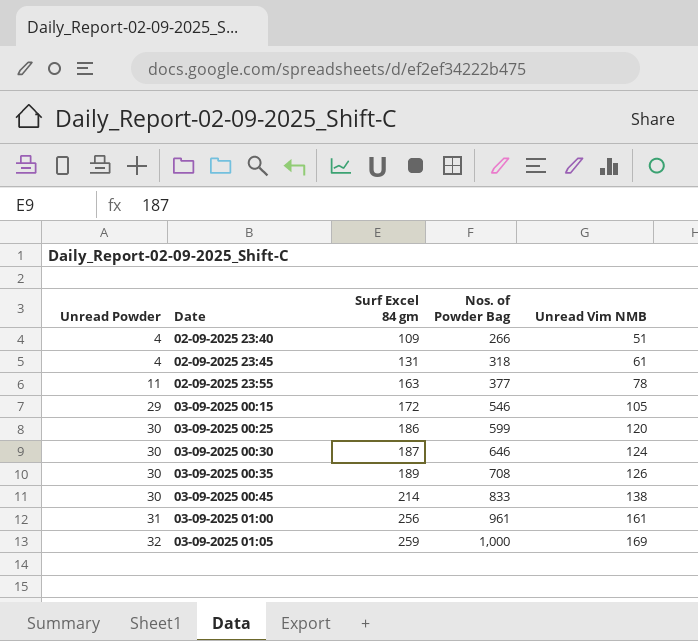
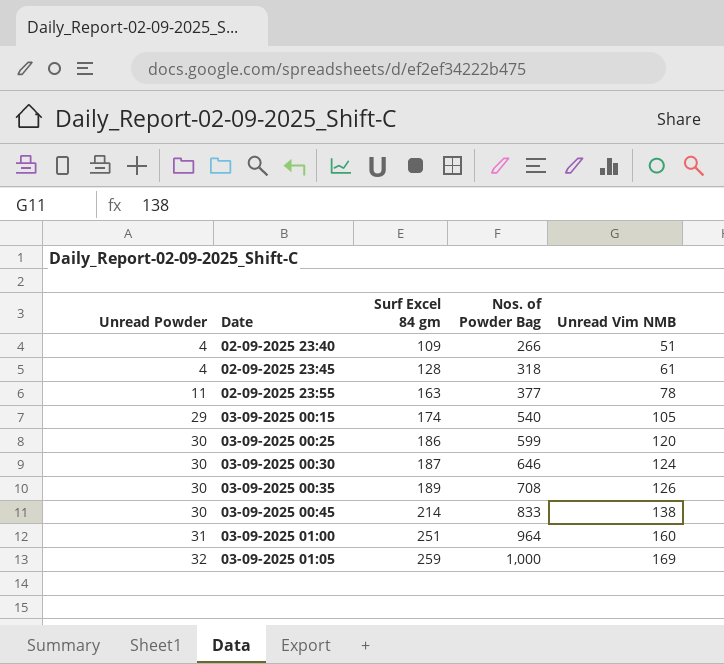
02-09-2025 23:45 | Surf Excel 84 gm: 131 -> 128
03-09-2025 00:15 | Surf Excel 84 gm: 172 -> 174
03-09-2025 00:15 | Nos. of Powder Bag: 546 -> 540
03-09-2025 01:00 | Surf Excel 84 gm: 256 -> 251
03-09-2025 01:00 | Nos. of Powder Bag: 961 -> 964
03-09-2025 01:00 | Unread Vim NMB: 161 -> 160

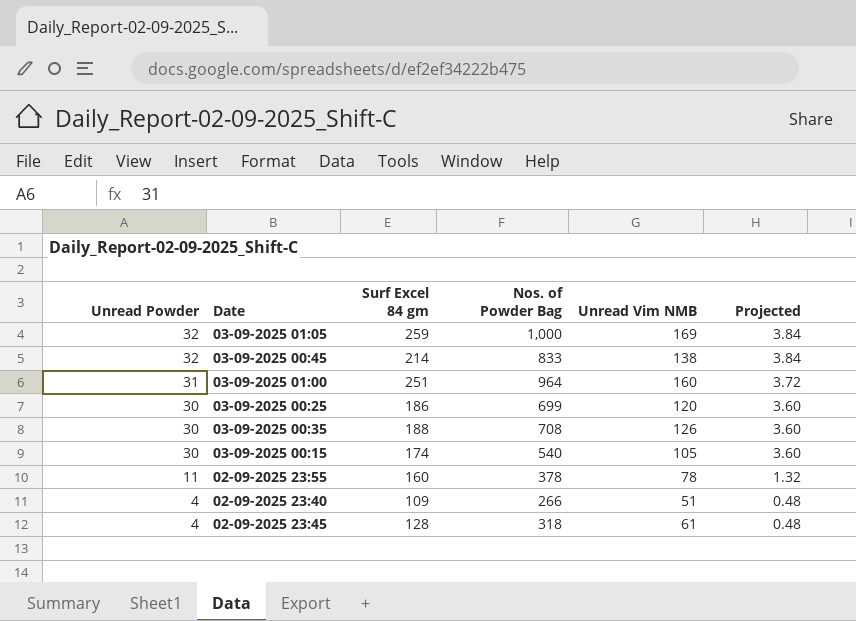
row order: Unread Powder ascending -> Unread Powder descending
column Projected | formula: none -> [Unread Powder] * 0.12
row 03-09-2025 00:30: 30 | 187 | 646 | 124 -> none
03-09-2025 00:45 | Unread Powder: 30 -> 32
03-09-2025 00:25 | Nos. of Powder Bag: 599 -> 699
03-09-2025 00:35 | Surf Excel 84 gm: 189 -> 188
03-09-2025 00:15 | Unread Powder: 29 -> 30
02-09-2025 23:55 | Surf Excel 84 gm: 163 -> 160
02-09-2025 23:55 | Nos. of Powder Bag: 377 -> 378

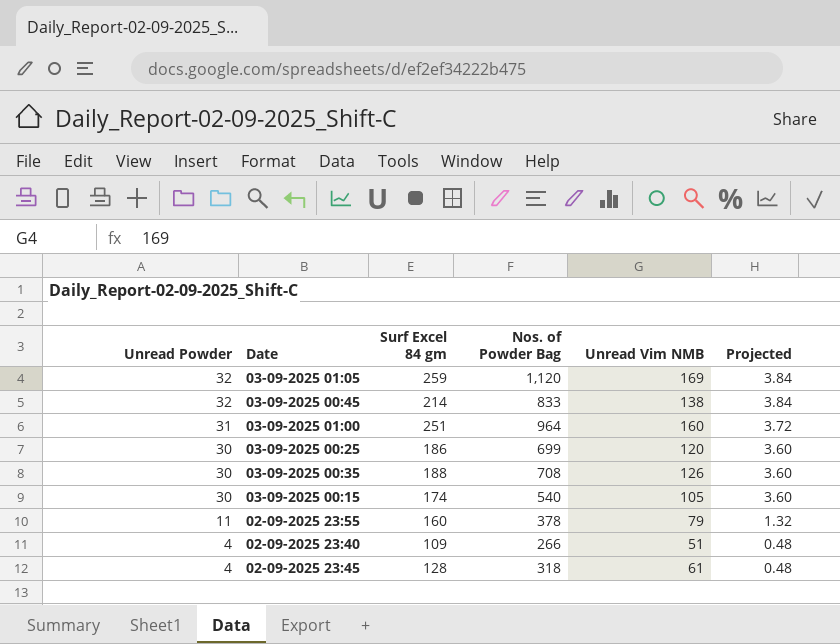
03-09-2025 01:05 | Nos. of Powder Bag: 1,000 -> 1,120
02-09-2025 23:55 | Unread Vim NMB: 78 -> 79

